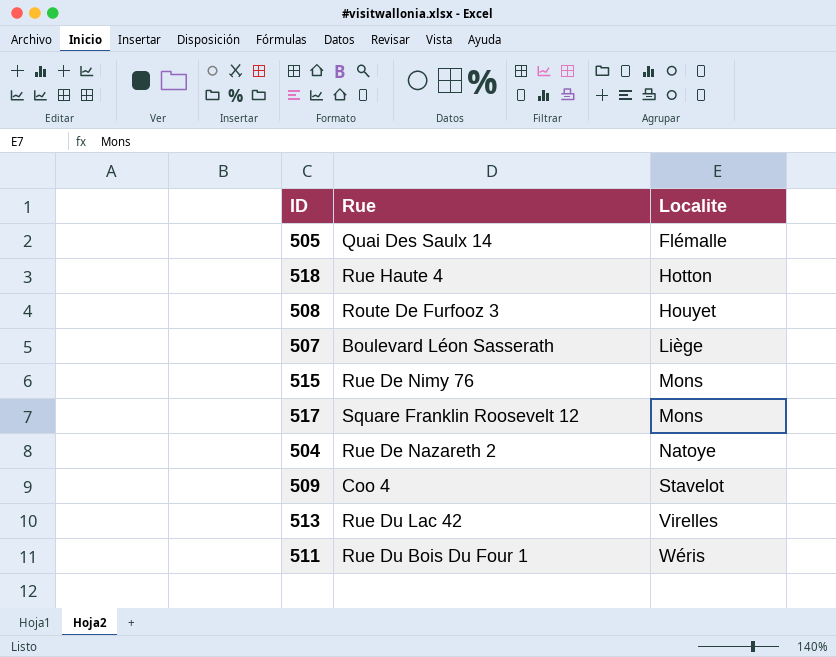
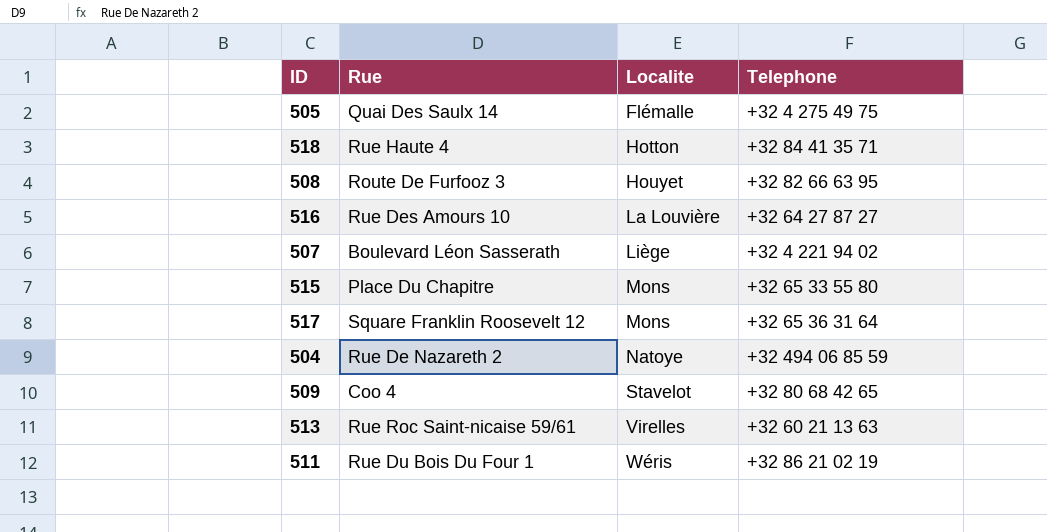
column Telephone | position: none -> 4
row 516: none -> Rue Des Amours 10 | La Louvière | +32 64 27 87 27
515 | Rue: Rue De Nimy 76 -> Place Du Chapitre
513 | Rue: Rue Du Lac 42 -> Rue Roc Saint-nicaise 59/61

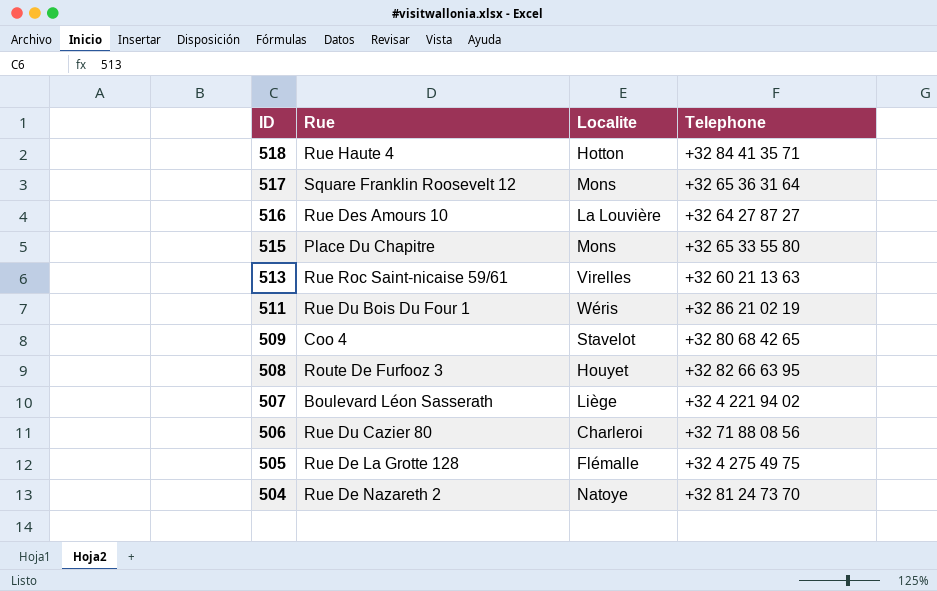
row order: Localite ascending -> ID descending
row 506: none -> Rue Du Cazier 80 | Charleroi | +32 71 88 08 56
505 | Rue: Quai Des Saulx 14 -> Rue De La Grotte 128
504 | Telephone: +32 494 06 85 59 -> +32 81 24 73 70

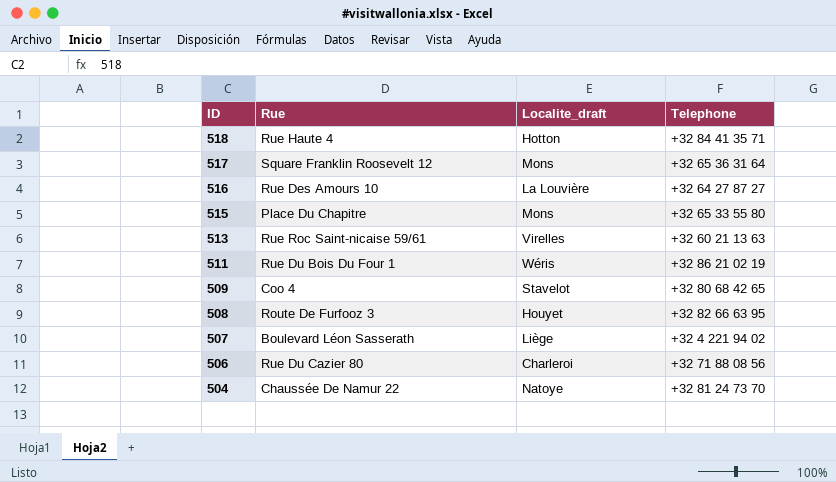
column name: Localite -> Localite_draft
row 505: Rue De La Grotte 128 | Flémalle | +32 4 275 49 75 -> none
504 | Rue: Rue De Nazareth 2 -> Chaussée De Namur 22

